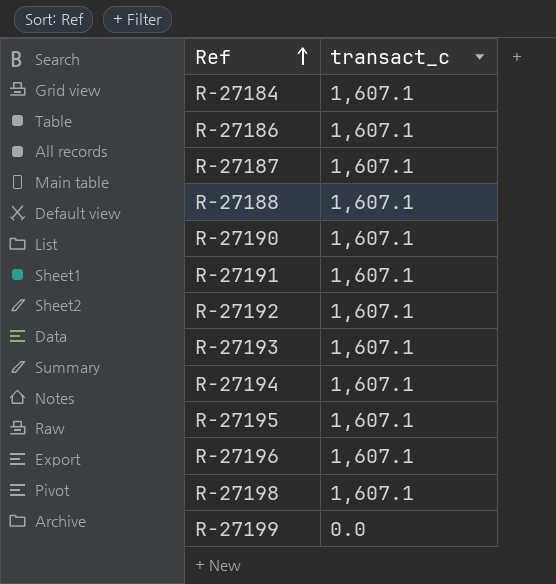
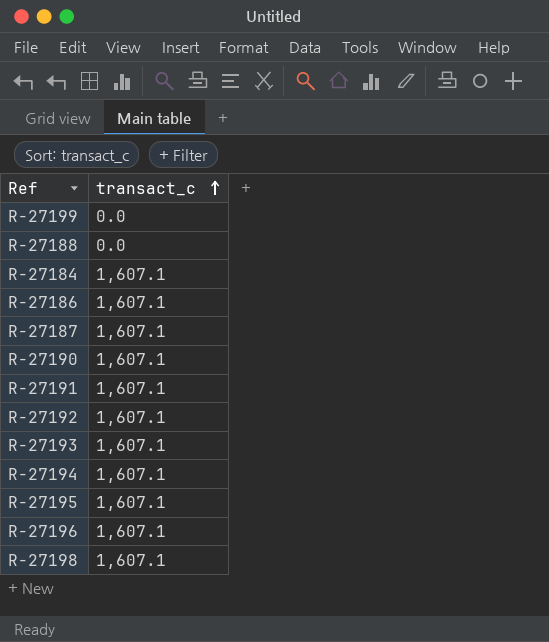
row order: Ref ascending -> transact_c ascending
R-27188 | transact_c: 1,607.1 -> 0.0

